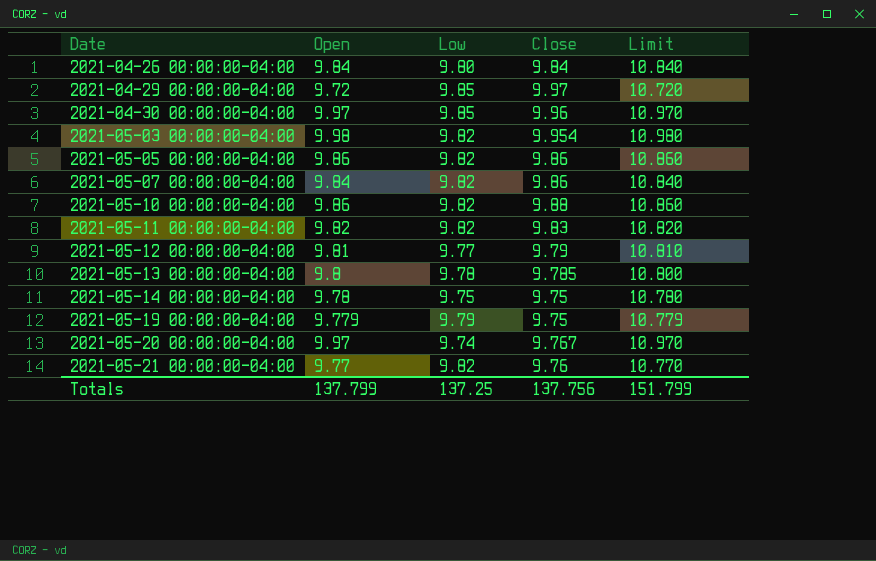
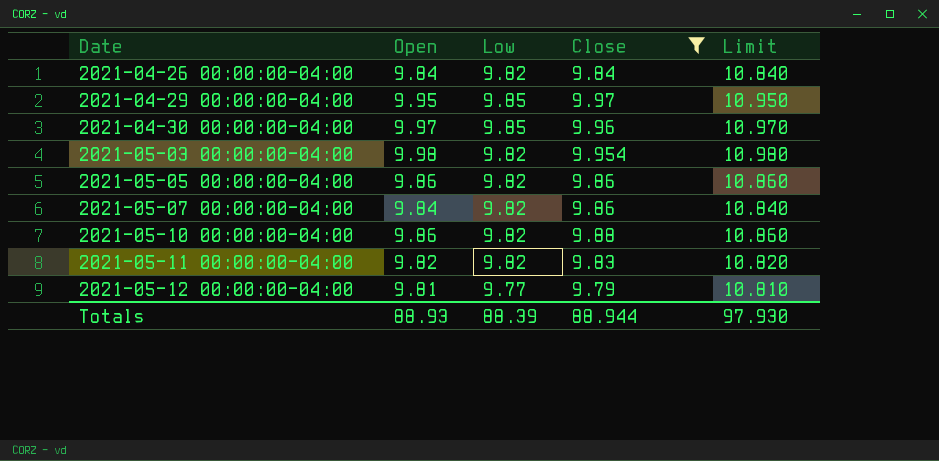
filter: none -> Close >= 9.79
2021-04-26 00:00:00-04:00 | Low: 9.80 -> 9.82
2021-04-29 00:00:00-04:00 | Open: 9.72 -> 9.95
2021-04-29 00:00:00-04:00 | Limit: 10.720 -> 10.950
Totals | Open: 137.799 -> 88.93
Totals | Low: 137.25 -> 88.39
Totals | Close: 137.756 -> 88.944
Totals | Limit: 151.799 -> 97.930

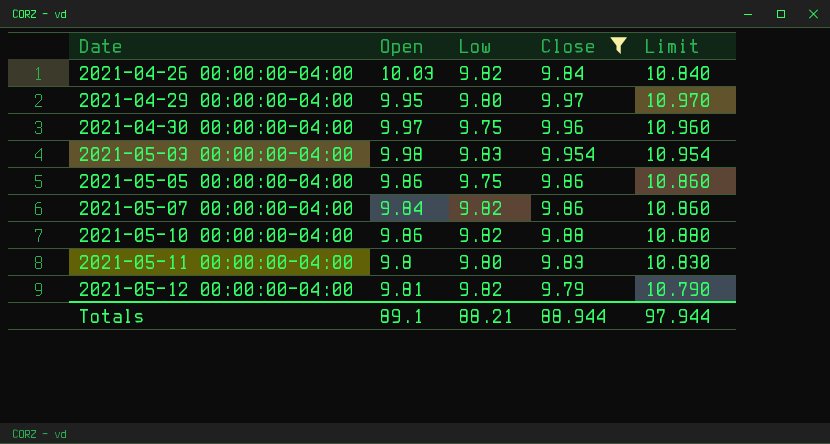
column Limit | formula: [Open] + 1 -> [Close] + 1
2021-04-26 00:00:00-04:00 | Open: 9.84 -> 10.03
2021-04-29 00:00:00-04:00 | Low: 9.85 -> 9.80
2021-04-30 00:00:00-04:00 | Low: 9.85 -> 9.75
2021-05-03 00:00:00-04:00 | Low: 9.82 -> 9.83
2021-05-05 00:00:00-04:00 | Low: 9.82 -> 9.75
2021-05-11 00:00:00-04:00 | Open: 9.82 -> 9.8
2021-05-11 00:00:00-04:00 | Low: 9.82 -> 9.80
2021-05-12 00:00:00-04:00 | Low: 9.77 -> 9.82
Totals | Open: 88.93 -> 89.1
Totals | Low: 88.39 -> 88.21
Totals | Limit: 97.930 -> 97.944

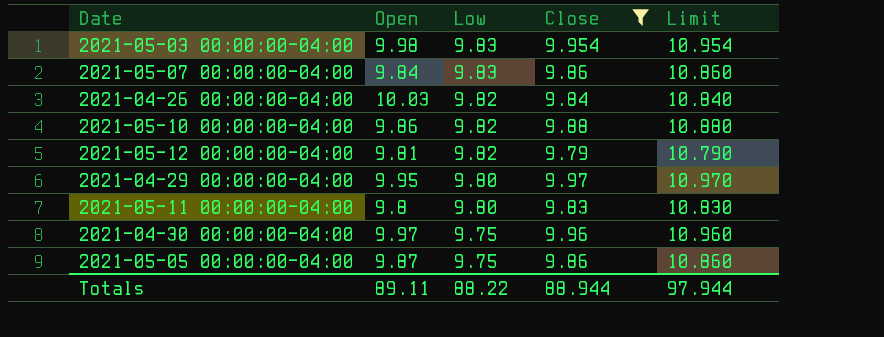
row order: Date ascending -> Low descending
2021-05-07 00:00:00-04:00 | Low: 9.82 -> 9.83
2021-05-05 00:00:00-04:00 | Open: 9.86 -> 9.87
Totals | Open: 89.1 -> 89.11
Totals | Low: 88.21 -> 88.22

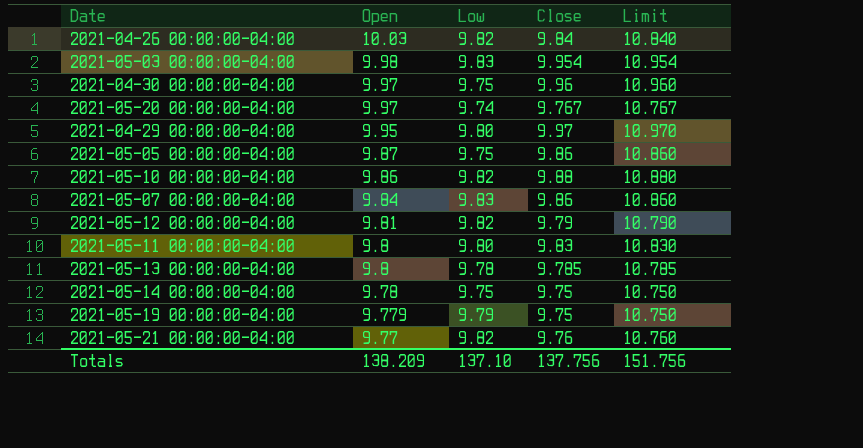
filter: Close >= 9.79 -> none
row order: Low descending -> Open descending
Totals | Open: 89.11 -> 138.209
Totals | Low: 88.22 -> 137.10
Totals | Close: 88.944 -> 137.756
Totals | Limit: 97.944 -> 151.756

